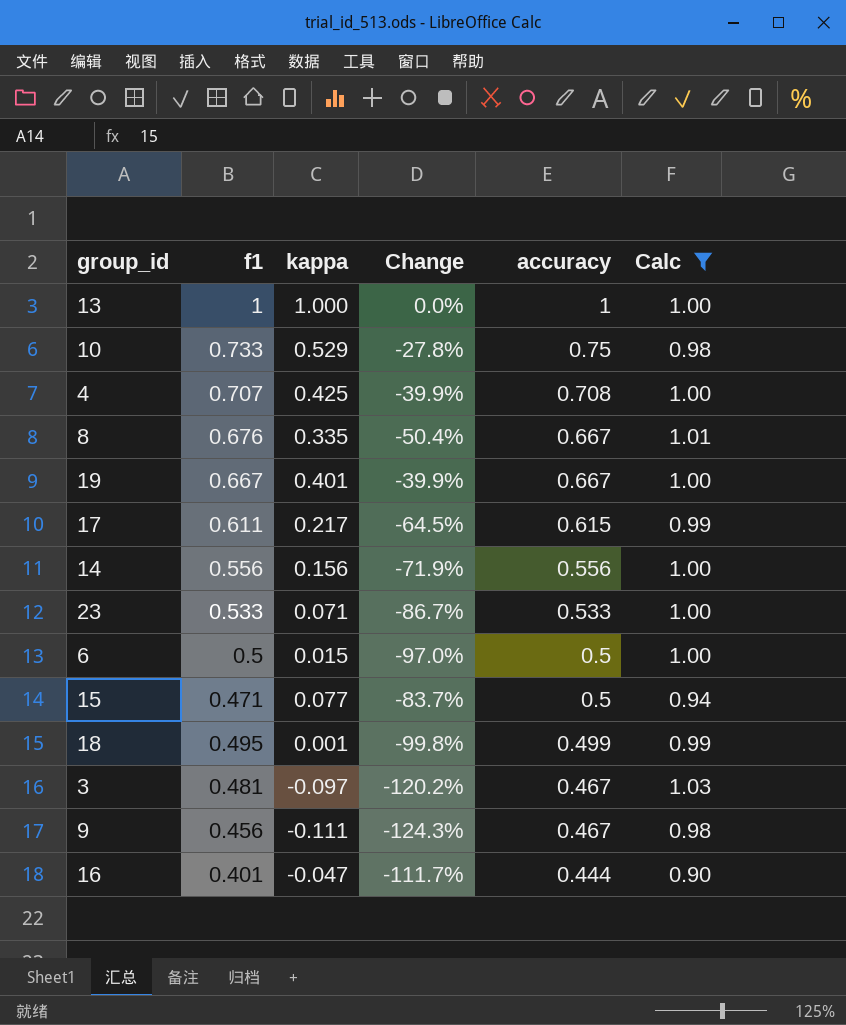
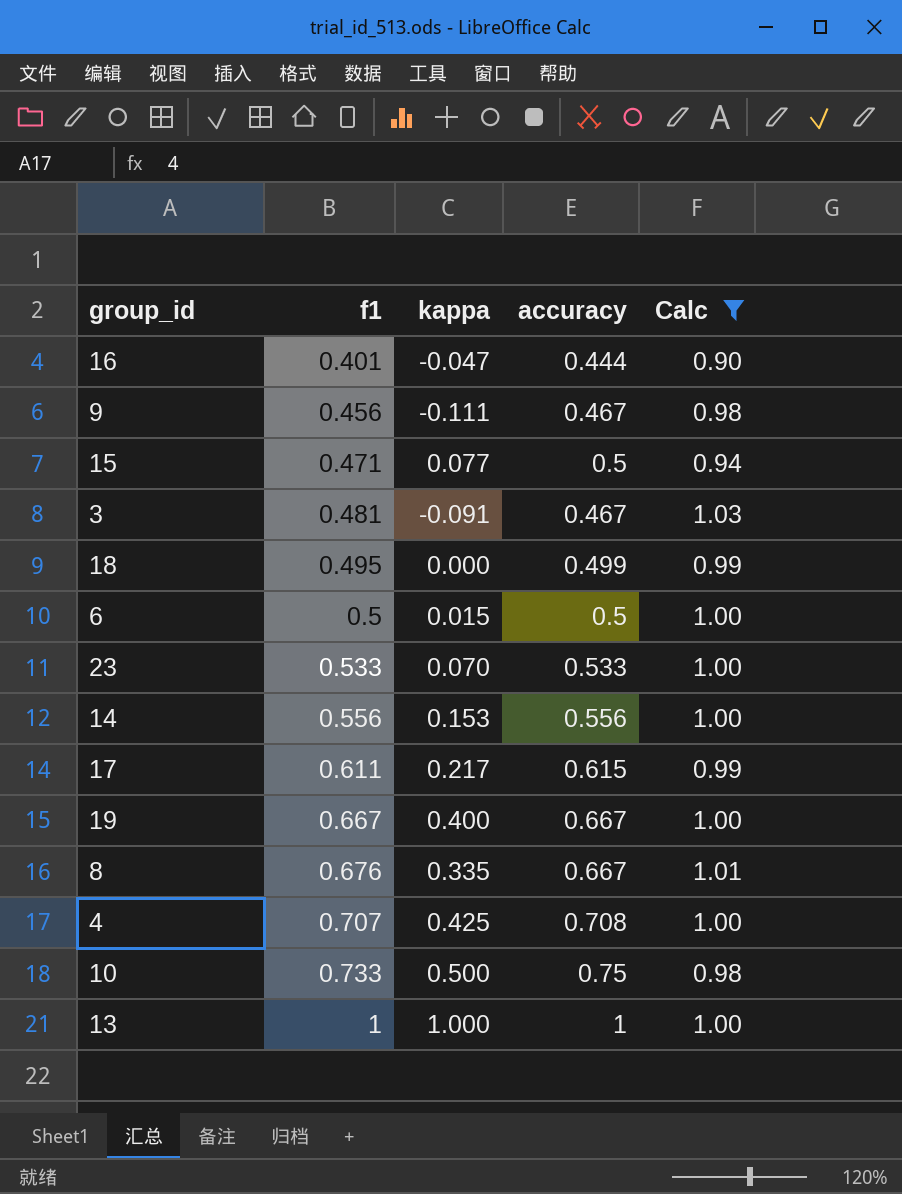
row order: accuracy descending -> f1 ascending
column Change | formula: ([kappa] - [f1]) / [f1] -> none
3 | kappa: -0.097 -> -0.091
18 | kappa: 0.001 -> 0.000
23 | kappa: 0.071 -> 0.070
14 | kappa: 0.156 -> 0.153
19 | kappa: 0.401 -> 0.400
10 | kappa: 0.529 -> 0.500

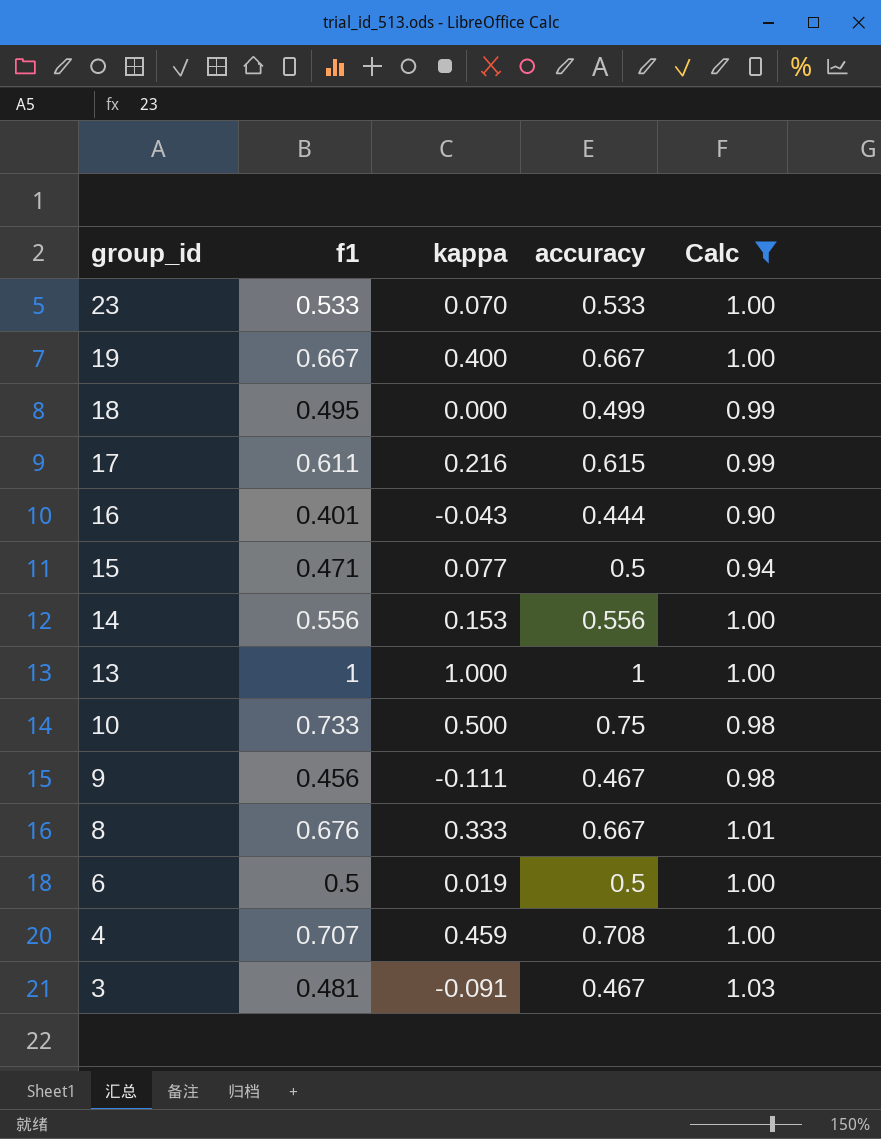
row order: f1 ascending -> group_id descending
17 | kappa: 0.217 -> 0.216
16 | kappa: -0.047 -> -0.043
8 | kappa: 0.335 -> 0.333
6 | kappa: 0.015 -> 0.019
4 | kappa: 0.425 -> 0.459

